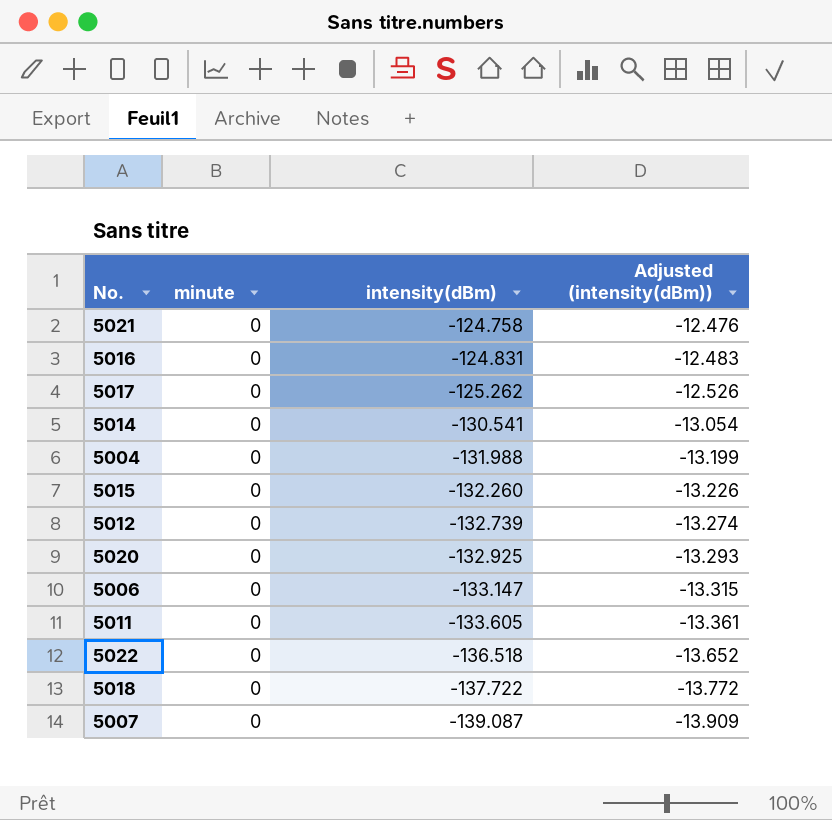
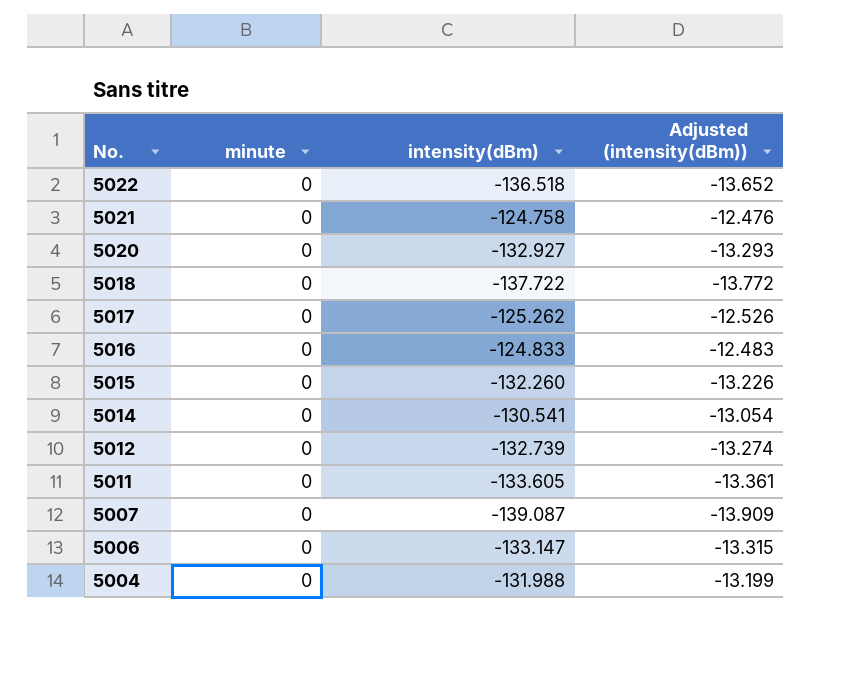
row order: intensity(dBm) descending -> No. descending
5020 | intensity(dBm): -132.925 -> -132.927
5016 | intensity(dBm): -124.831 -> -124.833

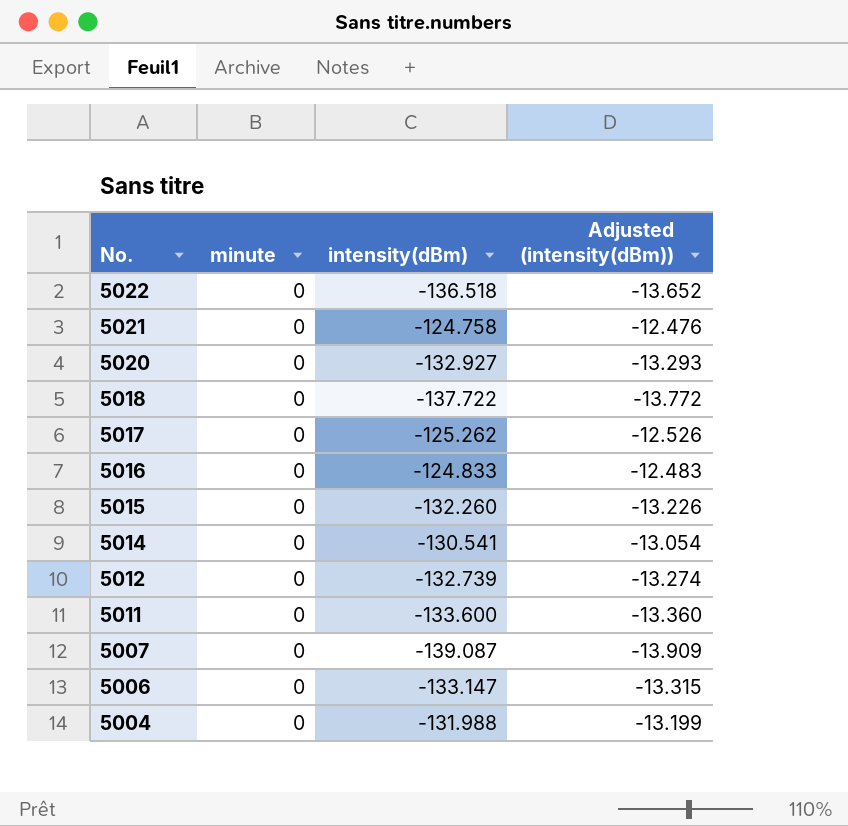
5011 | intensity(dBm): -133.605 -> -133.600
5011 | Adjusted (intensity(dBm)): -13.361 -> -13.360

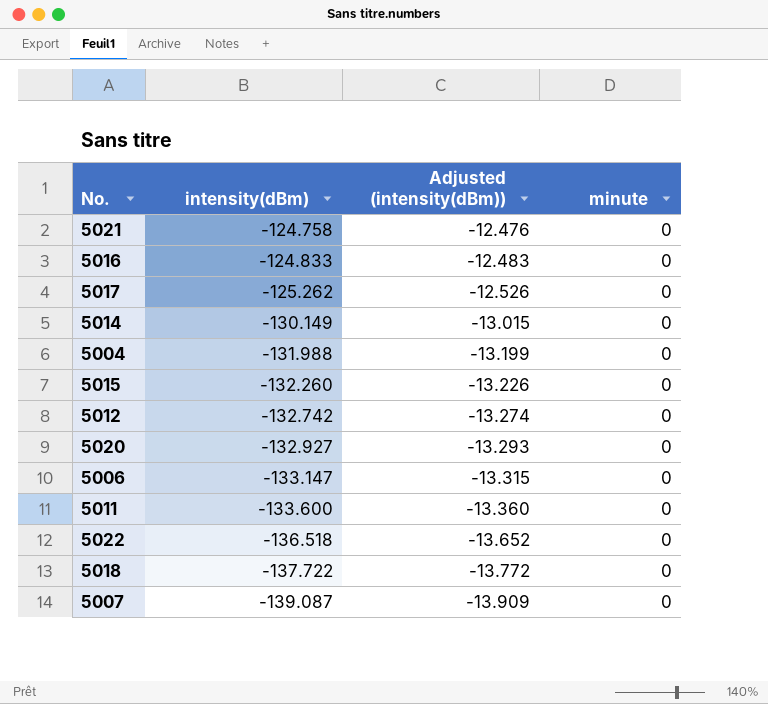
row order: No. descending -> intensity(dBm) descending
column minute | position: 2 -> 4
5014 | intensity(dBm): -130.541 -> -130.149
5014 | Adjusted (intensity(dBm)): -13.054 -> -13.015
5012 | intensity(dBm): -132.739 -> -132.742

